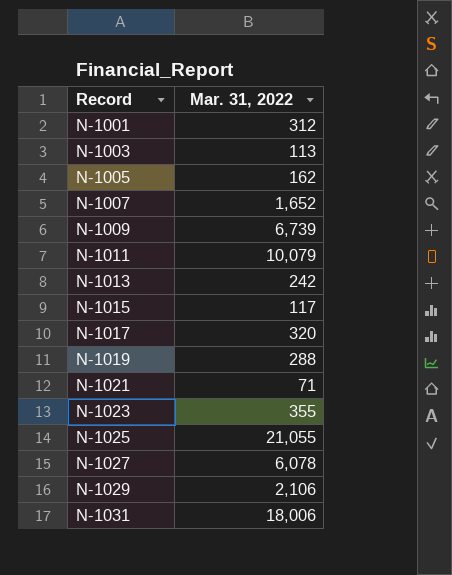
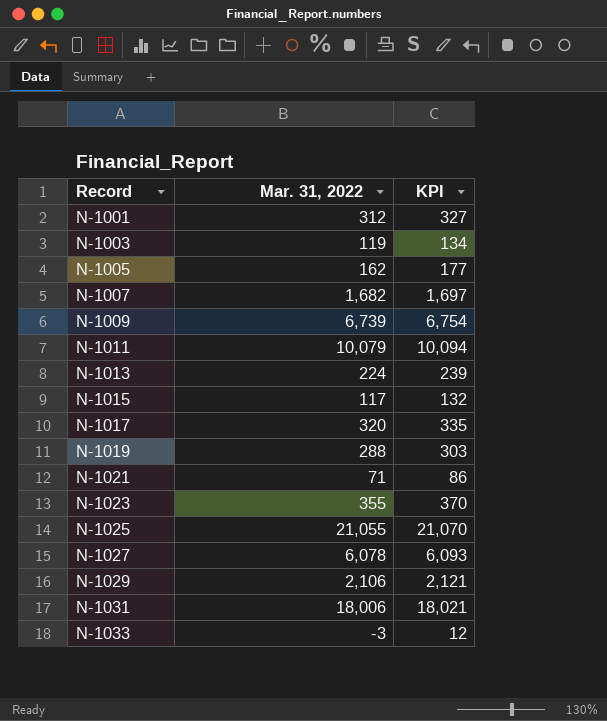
column KPI | formula: none -> [Mar. 31, 2022] + 15
N-1003 | Mar. 31, 2022: 113 -> 119
N-1007 | Mar. 31, 2022: 1,652 -> 1,682
N-1013 | Mar. 31, 2022: 242 -> 224
row N-1033: none -> -3 | 12

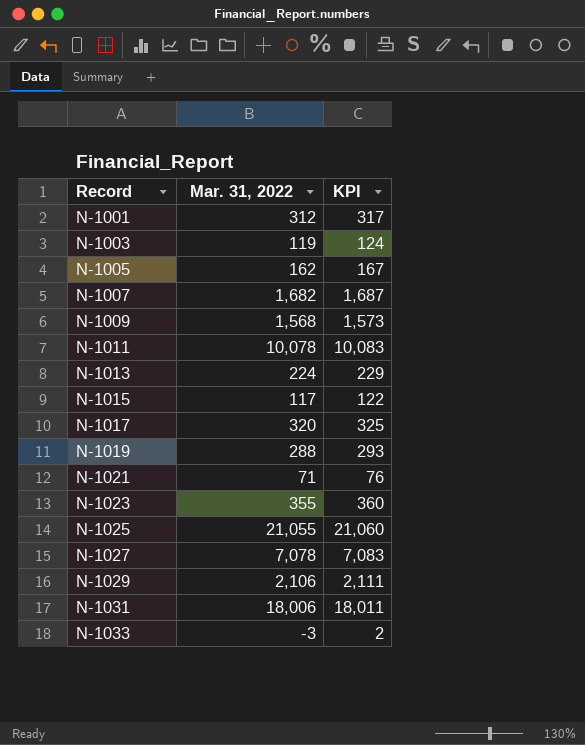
column KPI | formula: [Mar. 31, 2022] + 15 -> [Mar. 31, 2022] + 5
N-1009 | Mar. 31, 2022: 6,739 -> 1,568
N-1011 | Mar. 31, 2022: 10,079 -> 10,078
N-1027 | Mar. 31, 2022: 6,078 -> 7,078

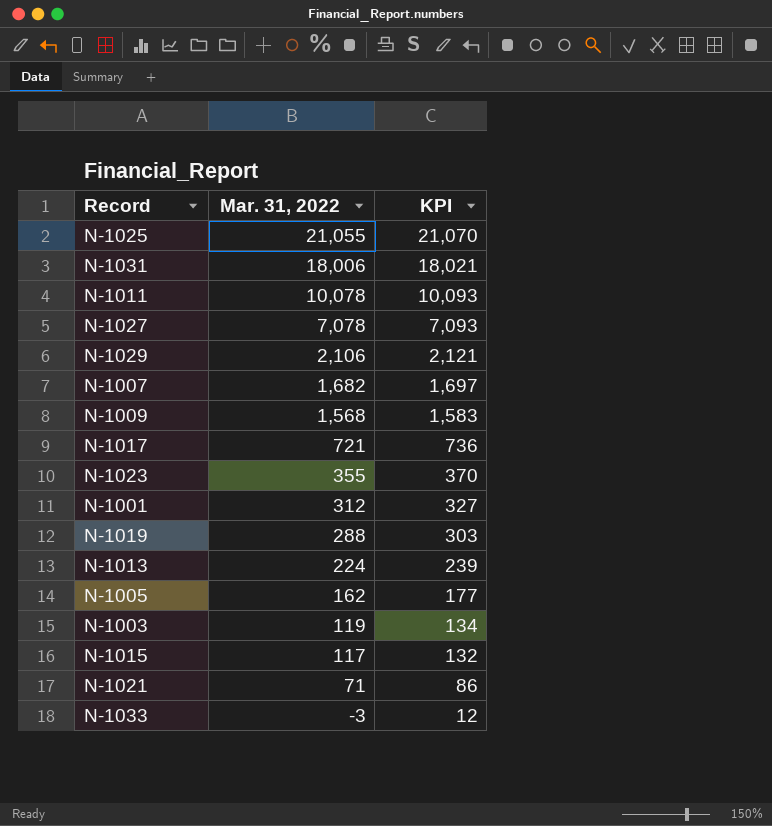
row order: Record ascending -> Mar. 31, 2022 descending
column KPI | formula: [Mar. 31, 2022] + 5 -> [Mar. 31, 2022] + 15
N-1017 | Mar. 31, 2022: 320 -> 721

